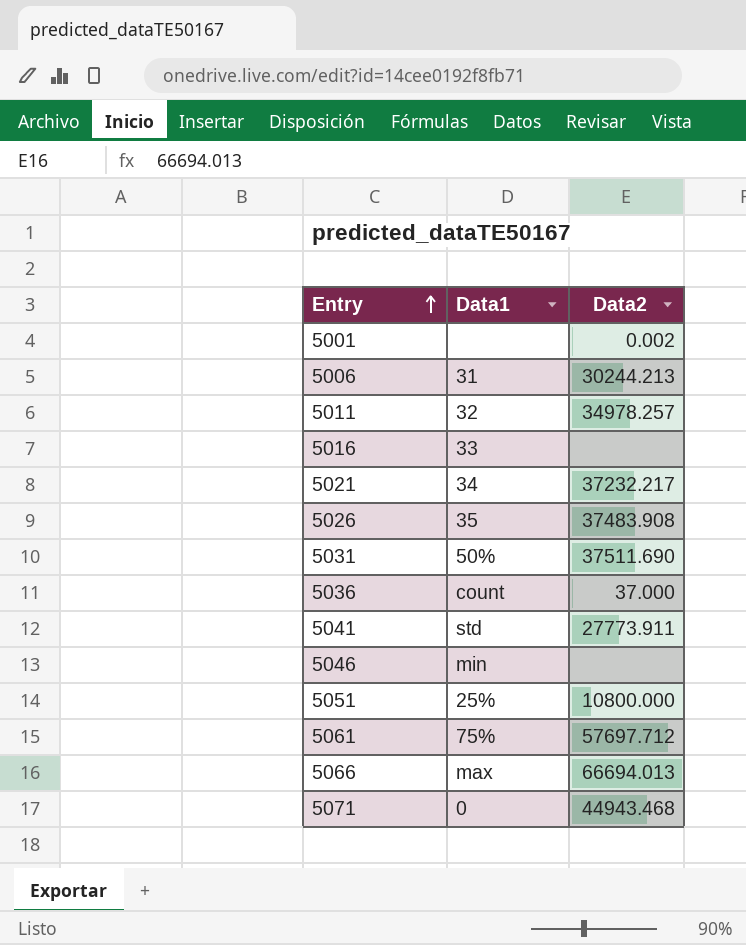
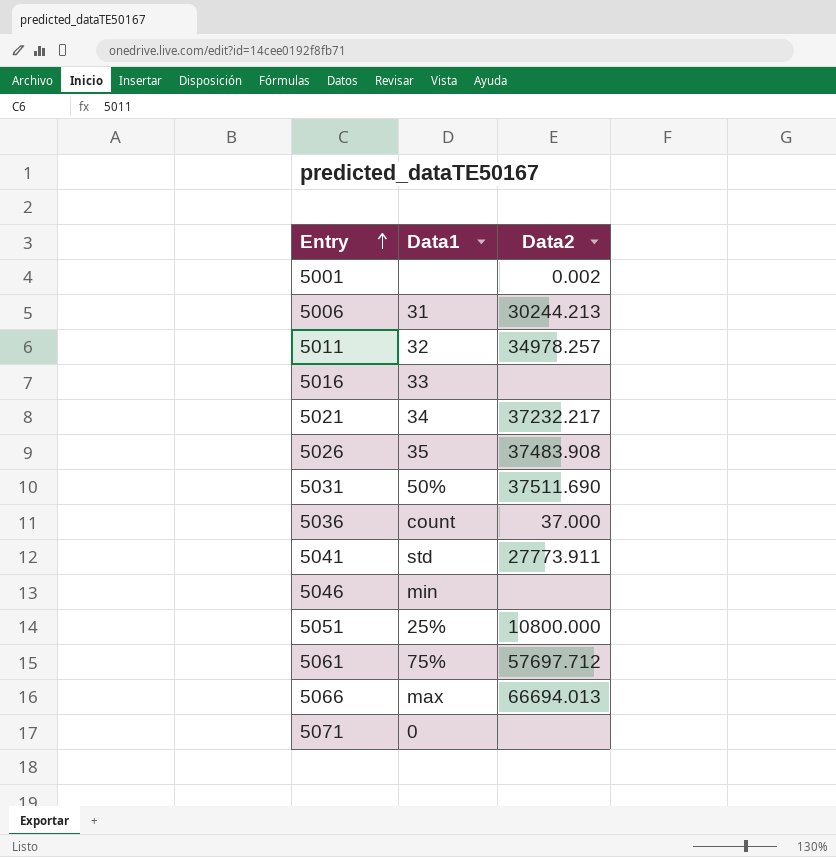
5071 | Data2: 44943.468 -> none

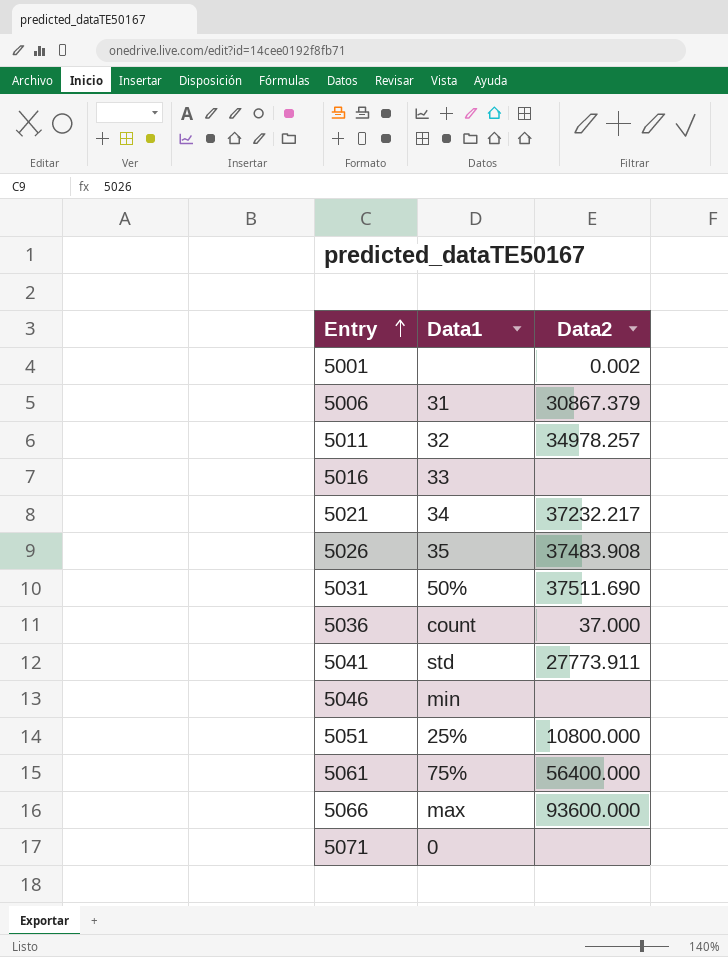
5006 | Data2: 30244.213 -> 30867.379
5061 | Data2: 57697.712 -> 56400.000
5066 | Data2: 66694.013 -> 93600.000

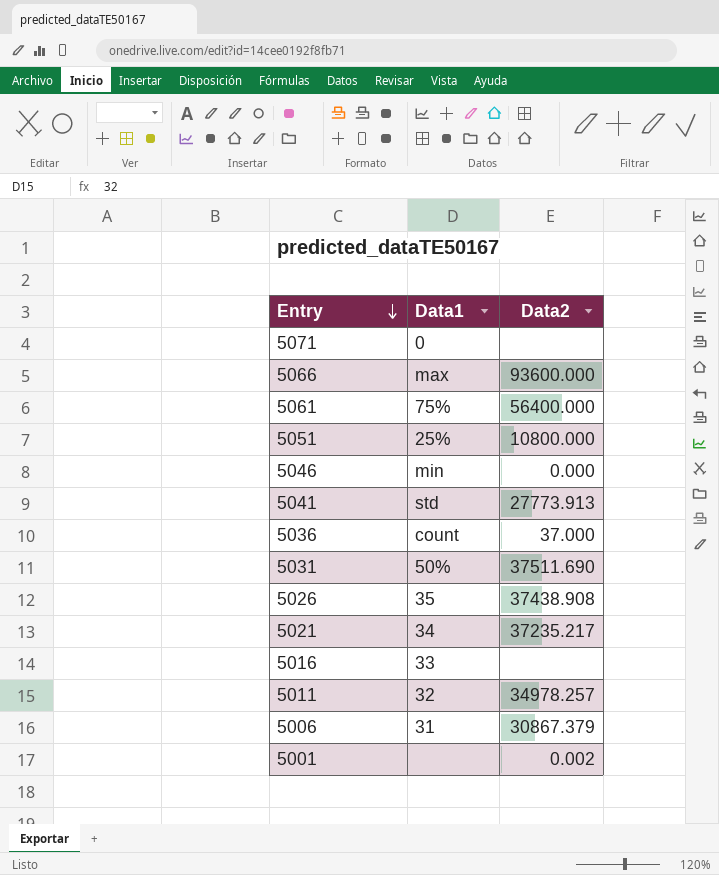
row order: Entry ascending -> Entry descending
5046 | Data2: none -> 0.000
5041 | Data2: 27773.911 -> 27773.913
5026 | Data2: 37483.908 -> 37438.908
5021 | Data2: 37232.217 -> 37235.217

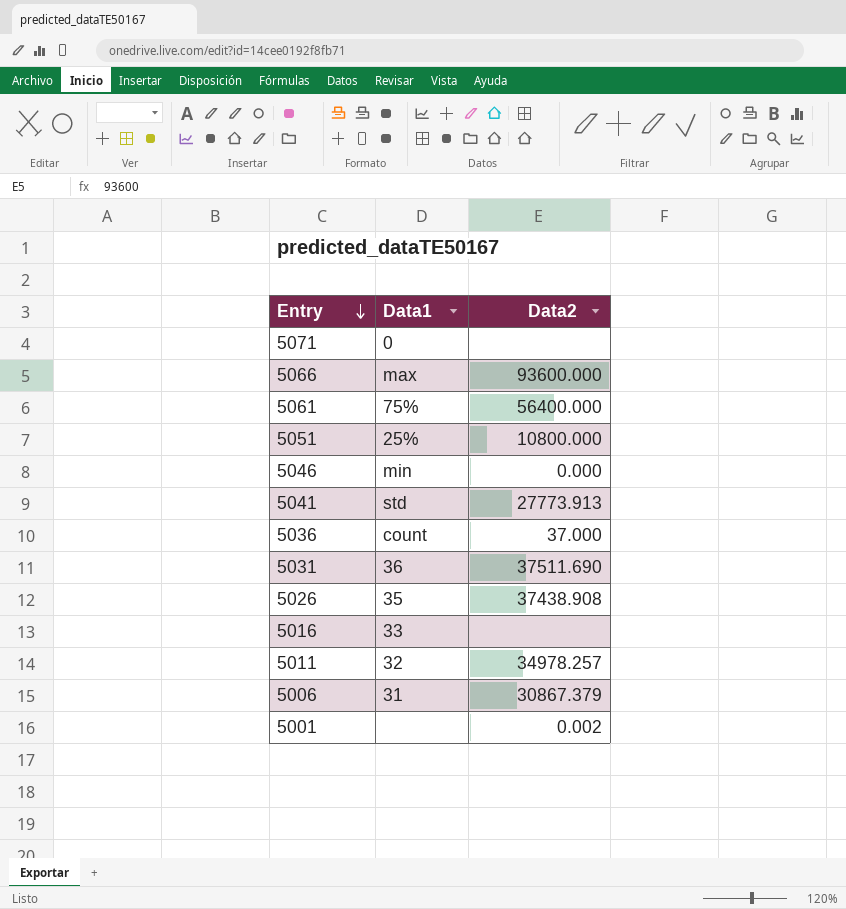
row 5021: 34 | 37235.217 -> none
5031 | Data1: 50% -> 36

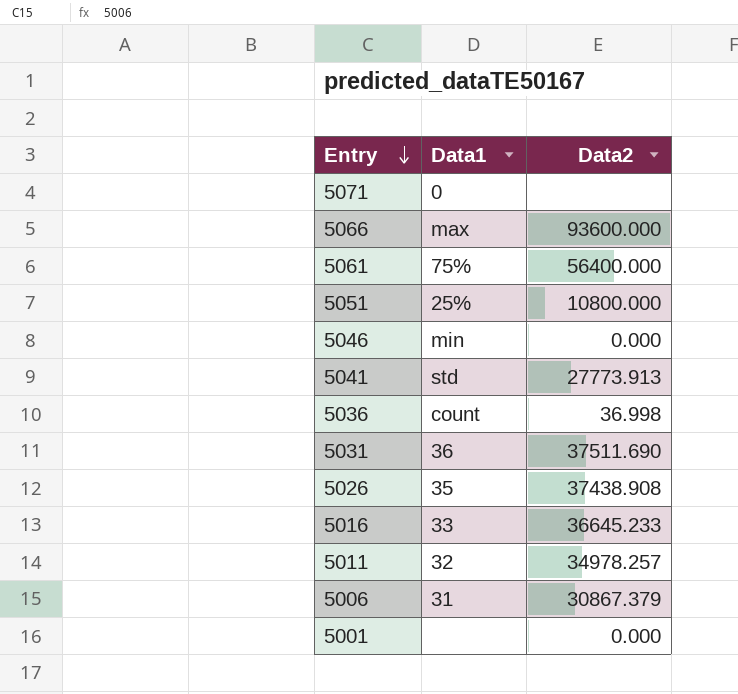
5036 | Data2: 37.000 -> 36.998
5016 | Data2: none -> 36645.233
5001 | Data2: 0.002 -> 0.000

